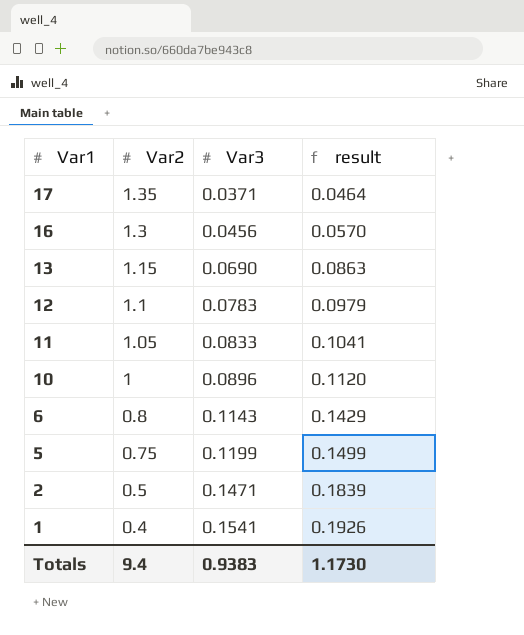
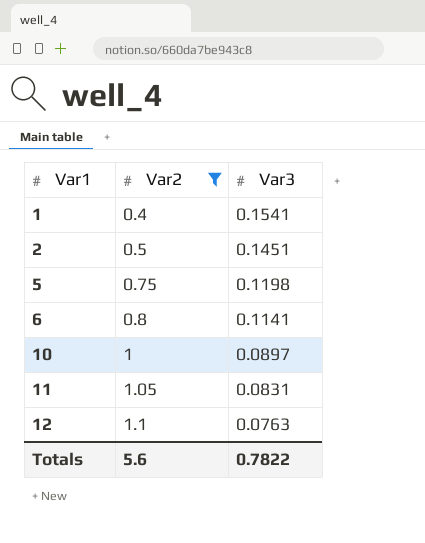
filter: none -> Var2 <= 1.1
row order: Var1 descending -> Var1 ascending
column result | formula: [Var3] * 1.25 -> none
2 | Var3: 0.1471 -> 0.1451
5 | Var3: 0.1199 -> 0.1198
6 | Var3: 0.1143 -> 0.1141
10 | Var3: 0.0896 -> 0.0897
11 | Var3: 0.0833 -> 0.0831
12 | Var3: 0.0783 -> 0.0763
Totals | Var2: 9.4 -> 5.6
Totals | Var3: 0.9383 -> 0.7822

